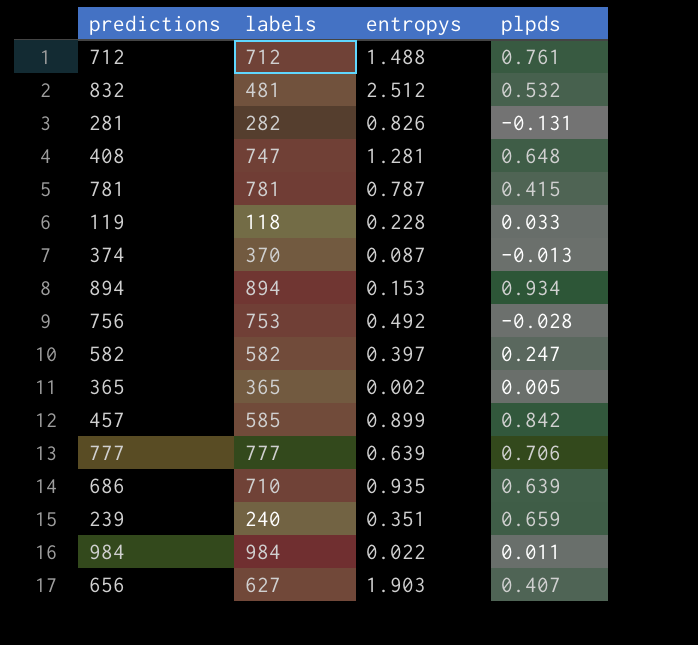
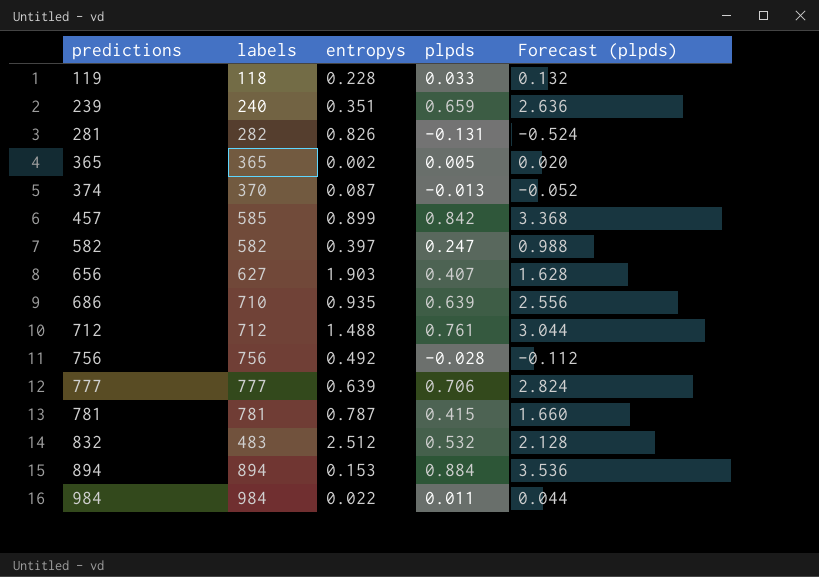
row order: none -> predictions ascending
column Forecast (plpds) | formula: none -> [plpds] * 4
row 408: 747 | 1.281 | 0.648 -> none
756 | labels: 753 -> 756
832 | labels: 481 -> 483
894 | plpds: 0.934 -> 0.884

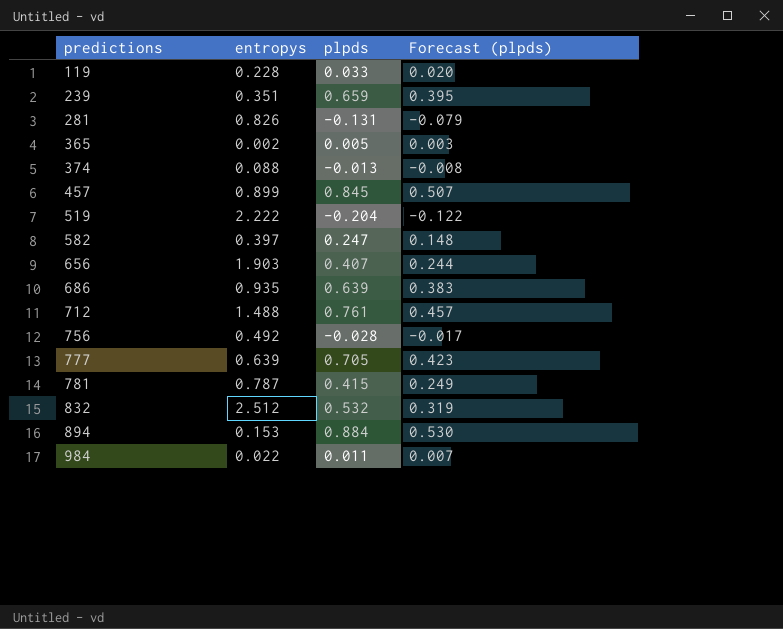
column labels | position: 2 -> none
column Forecast (plpds) | formula: [plpds] * 4 -> [plpds] * 0.6
374 | entropys: 0.087 -> 0.088
457 | plpds: 0.842 -> 0.845
row 519: none -> 2.222 | -0.204 | -0.122
777 | plpds: 0.706 -> 0.705

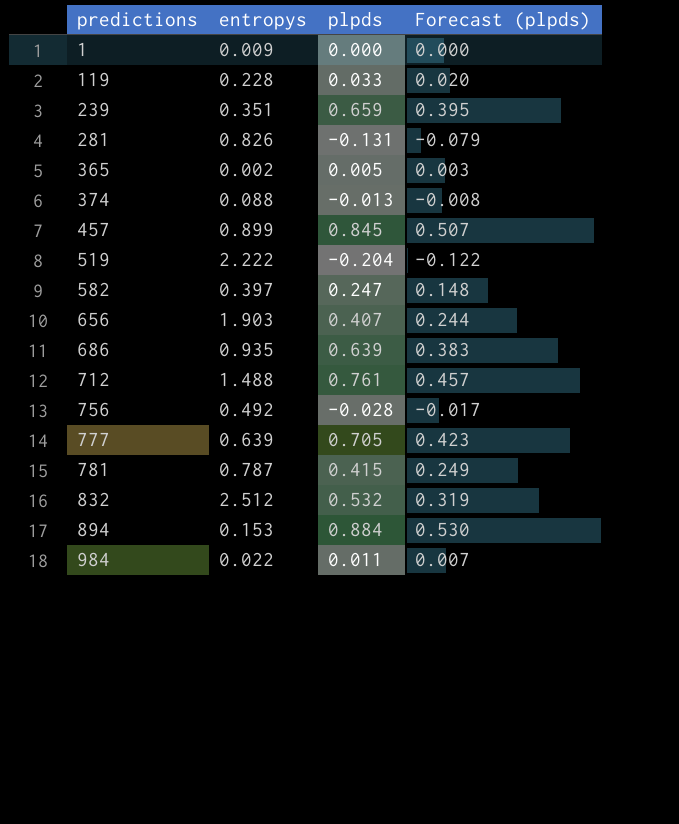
row 1: none -> 0.009 | 0.000 | 0.000

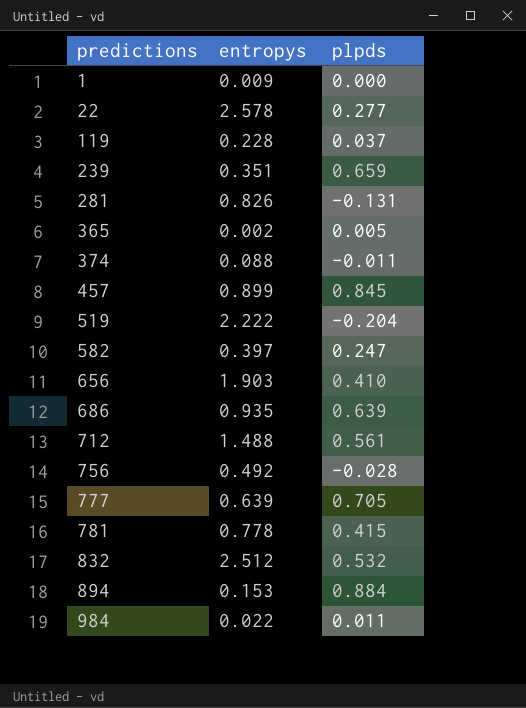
column Forecast (plpds) | formula: [plpds] * 0.6 -> none
row 22: none -> 2.578 | 0.277
119 | plpds: 0.033 -> 0.037
374 | plpds: -0.013 -> -0.011
656 | plpds: 0.407 -> 0.410
712 | plpds: 0.761 -> 0.561
781 | entropys: 0.787 -> 0.778

